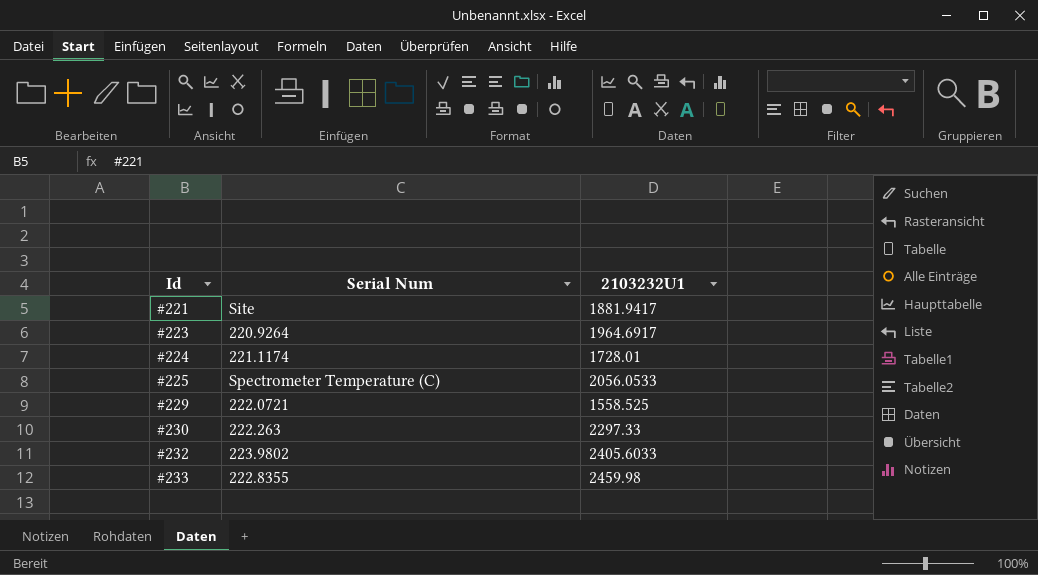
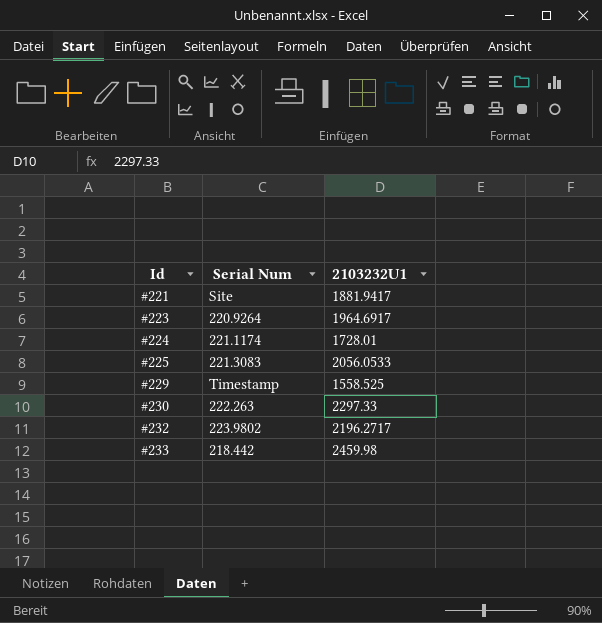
#225 | Serial Num: Spectrometer Temperature (C) -> 221.3083
#229 | Serial Num: 222.0721 -> Timestamp
#232 | 2103232U1: 2405.6033 -> 2196.2717
#233 | Serial Num: 222.8355 -> 218.442

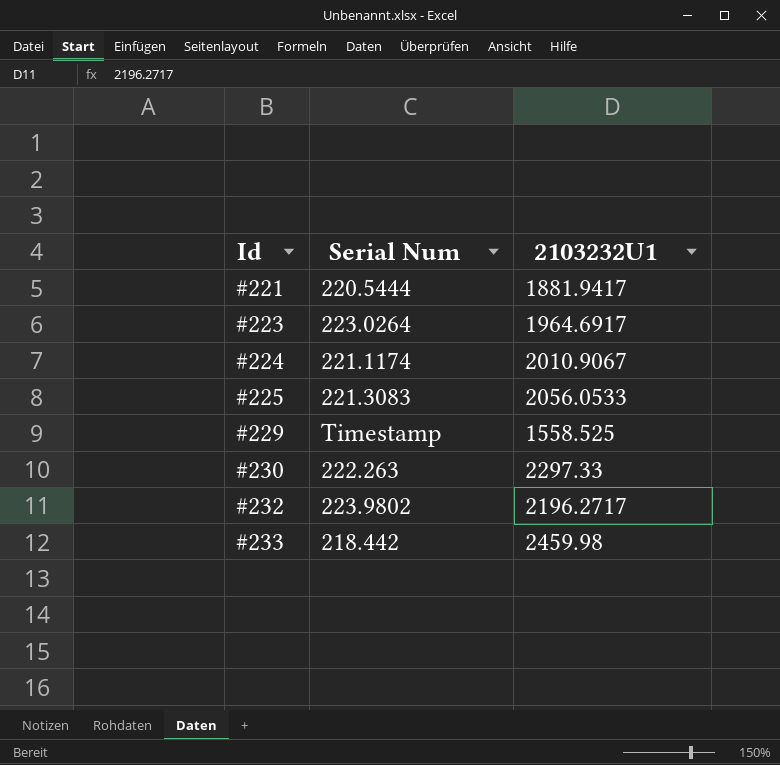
#221 | Serial Num: Site -> 220.5444
#223 | Serial Num: 220.9264 -> 223.0264
#224 | 2103232U1: 1728.01 -> 2010.9067

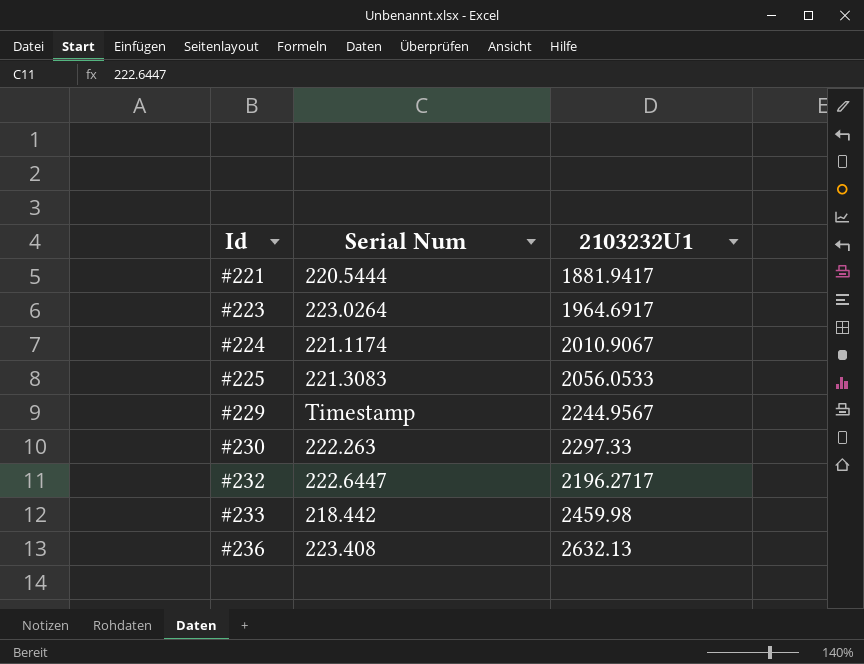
#229 | 2103232U1: 1558.525 -> 2244.9567
#232 | Serial Num: 223.9802 -> 222.6447
row #236: none -> 223.408 | 2632.13

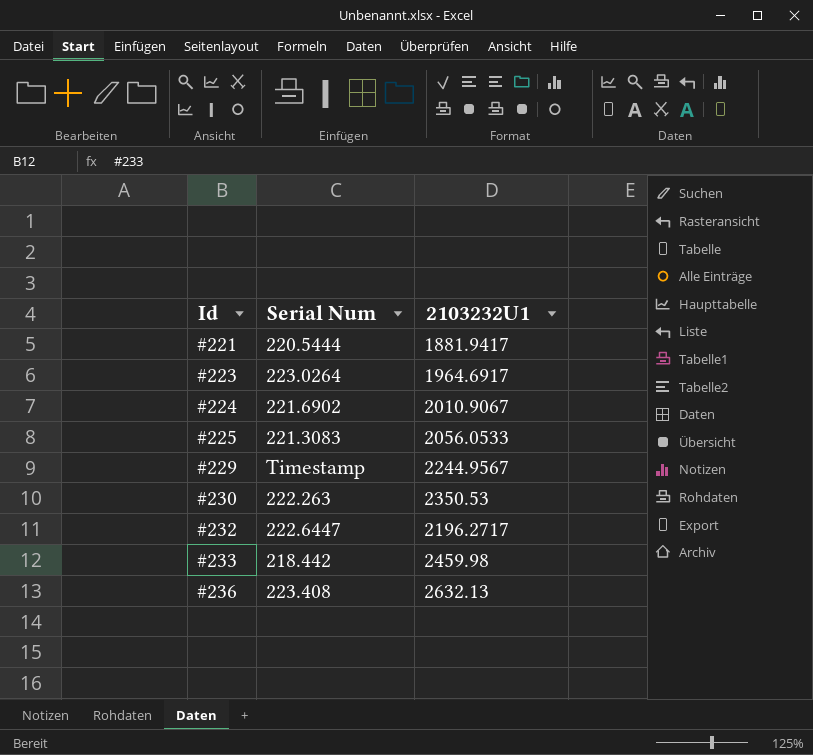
#224 | Serial Num: 221.1174 -> 221.6902
#230 | 2103232U1: 2297.33 -> 2350.53

